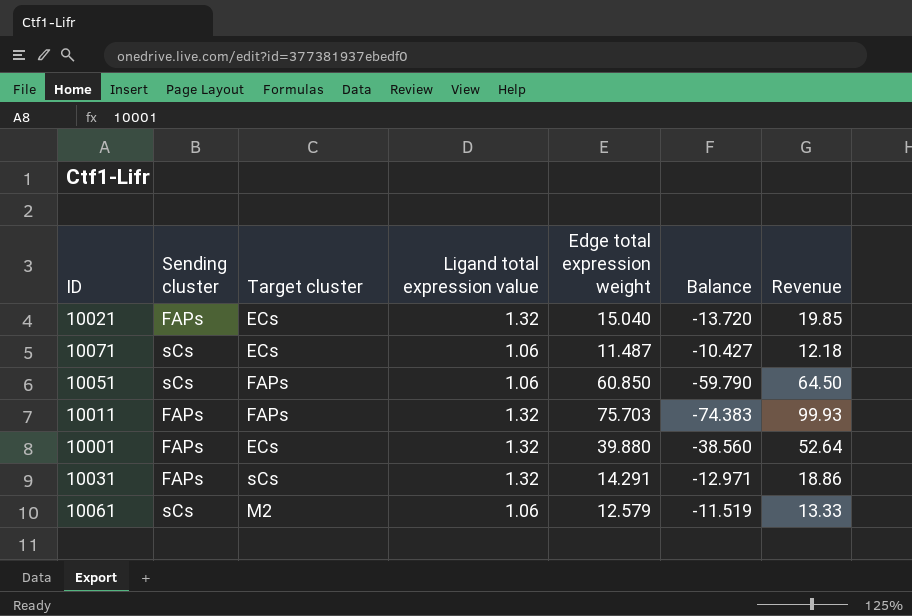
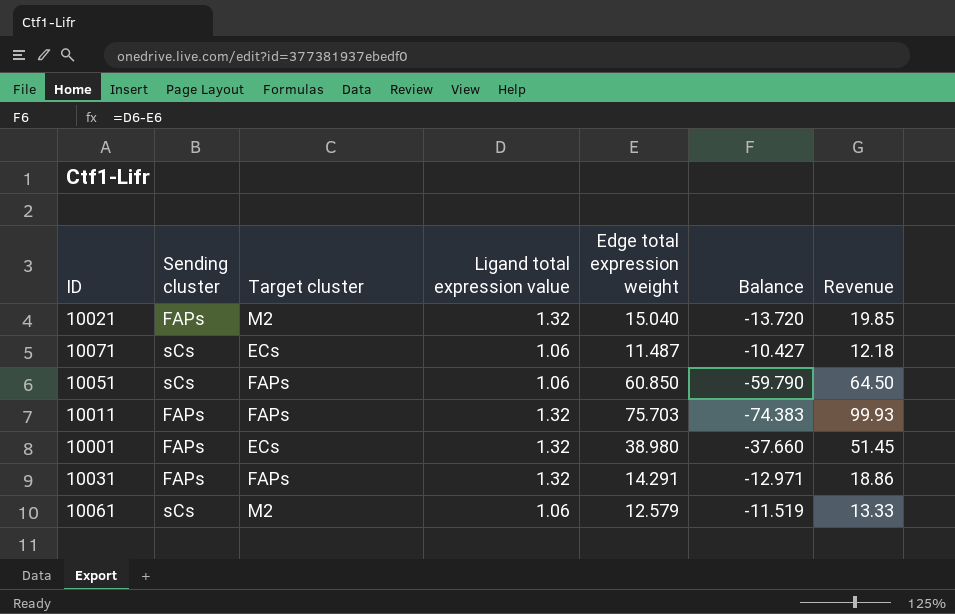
10021 | Target cluster: ECs -> M2
10001 | Edge total expression weight: 39.880 -> 38.980
10001 | Balance: -38.560 -> -37.660
10001 | Revenue: 52.64 -> 51.45
10031 | Target cluster: sCs -> FAPs

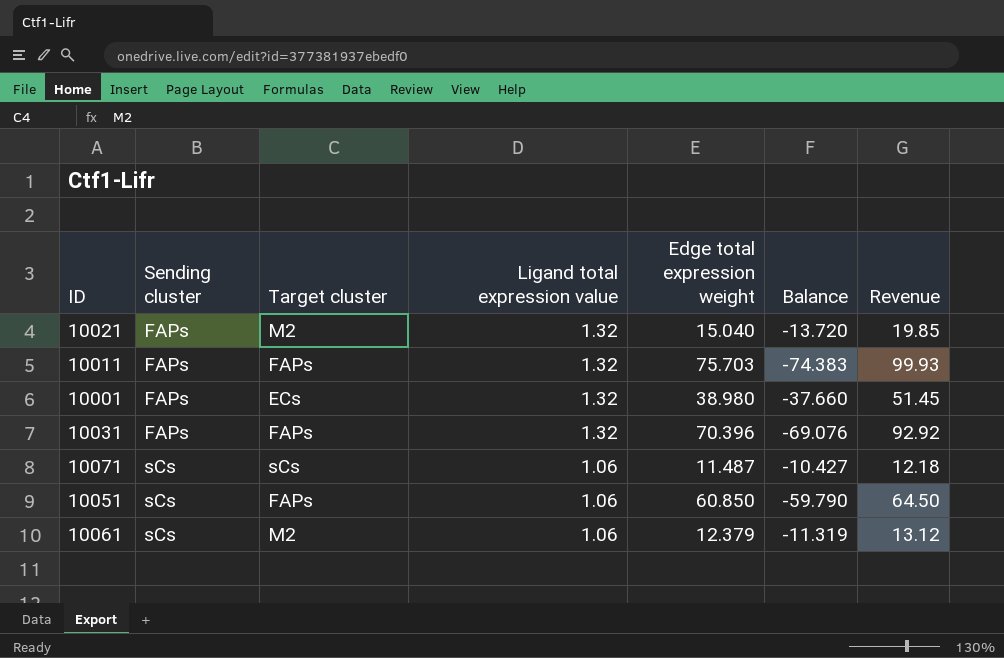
row order: none -> Sending cluster ascending
10031 | Edge total expression weight: 14.291 -> 70.396
10031 | Balance: -12.971 -> -69.076
10031 | Revenue: 18.86 -> 92.92
10071 | Target cluster: ECs -> sCs
10061 | Edge total expression weight: 12.579 -> 12.379
10061 | Balance: -11.519 -> -11.319
10061 | Revenue: 13.33 -> 13.12

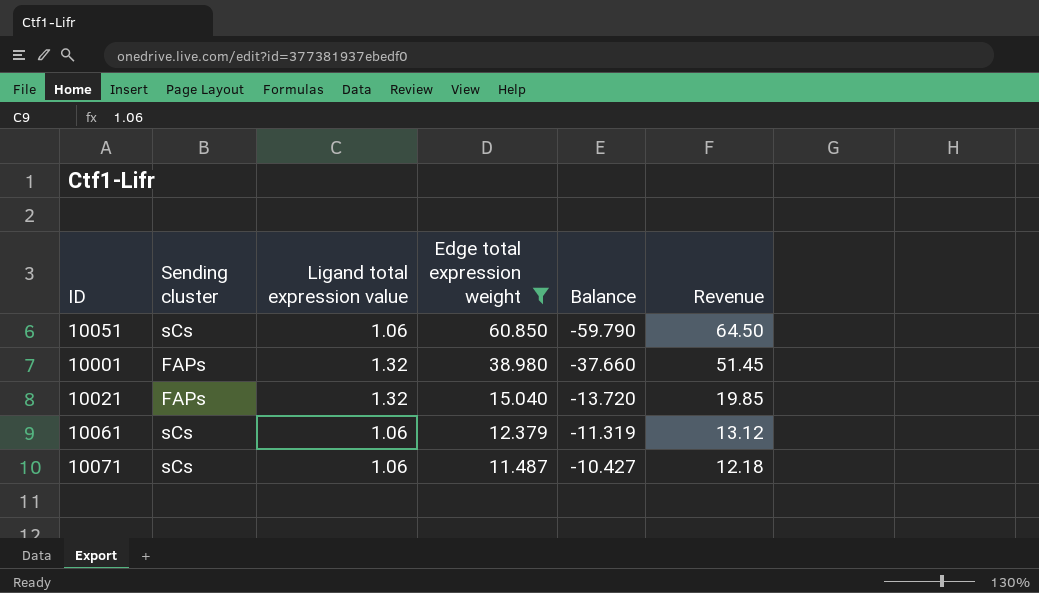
filter: none -> Edge total expression weight <= 60.850
row order: Sending cluster ascending -> Edge total expression weight descending
column Target cluster | position: 3 -> none

